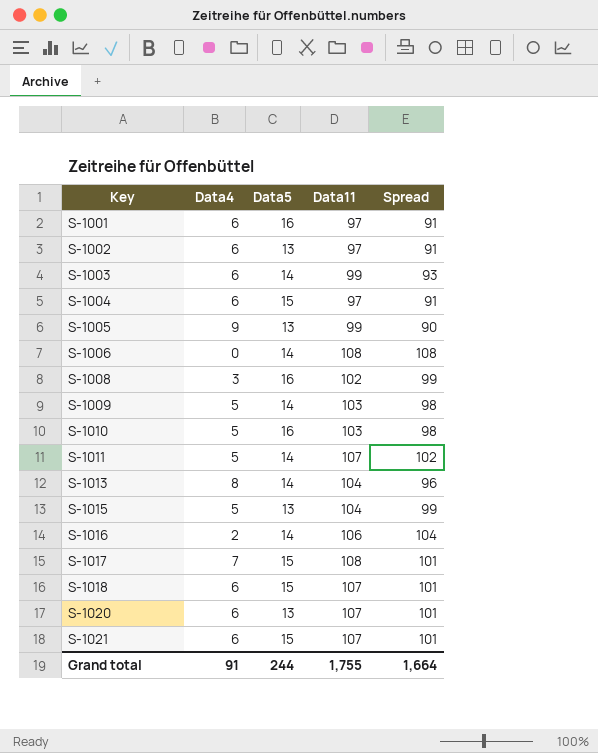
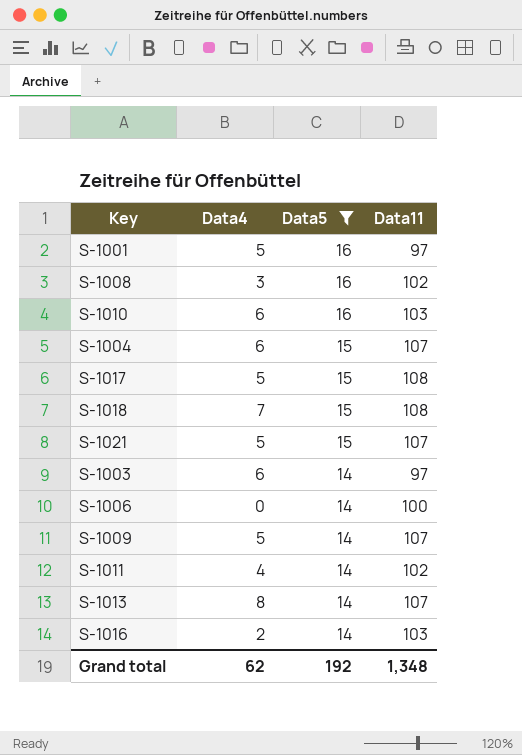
filter: none -> Data5 != 13
row order: Key ascending -> Data5 descending
column Spread | formula: [Data11] - [Data4] -> none
S-1001 | Data4: 6 -> 5
S-1010 | Data4: 5 -> 6
S-1004 | Data11: 97 -> 107
S-1017 | Data4: 7 -> 5
S-1018 | Data4: 6 -> 7
S-1018 | Data11: 107 -> 108
S-1021 | Data4: 6 -> 5
S-1003 | Data11: 99 -> 97
S-1006 | Data11: 108 -> 100
S-1009 | Data11: 103 -> 107
S-1011 | Data4: 5 -> 4
S-1011 | Data11: 107 -> 102
S-1013 | Data11: 104 -> 107
S-1016 | Data11: 106 -> 103
Grand total | Data4: 91 -> 62
Grand total | Data5: 244 -> 192
Grand total | Data11: 1,755 -> 1,348

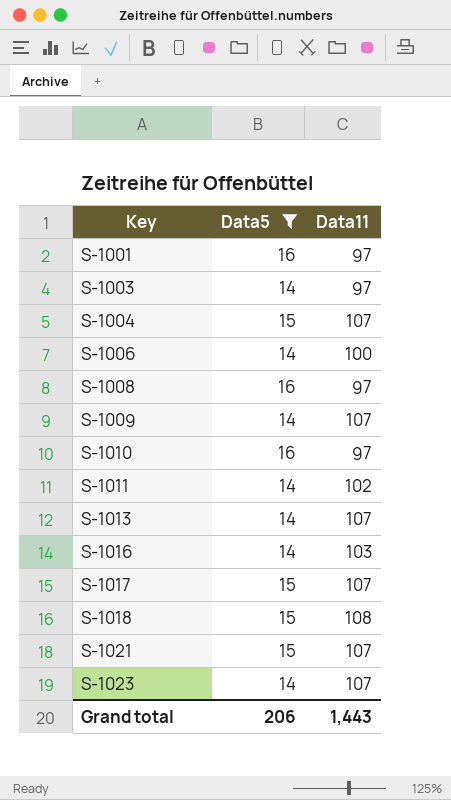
row order: Data5 descending -> Key ascending
column Data4 | position: 2 -> none
S-1008 | Data11: 102 -> 97
S-1010 | Data11: 103 -> 97
S-1017 | Data11: 108 -> 107
row S-1023: none -> 14 | 107
Grand total | Data5: 192 -> 206
Grand total | Data11: 1,348 -> 1,443

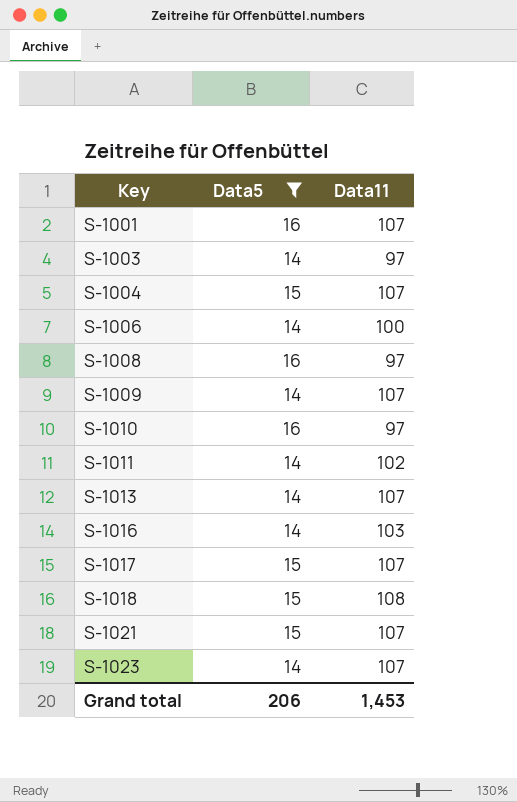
S-1001 | Data11: 97 -> 107
Grand total | Data11: 1,443 -> 1,453

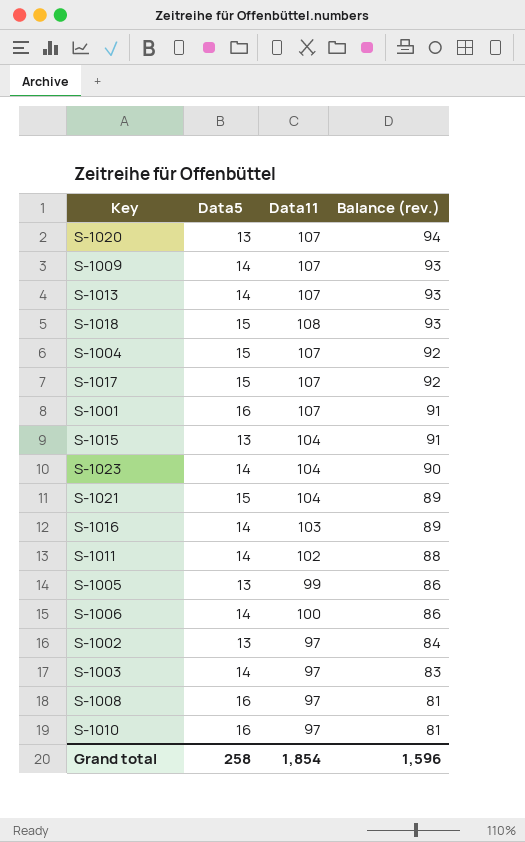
filter: Data5 != 13 -> none
row order: Key ascending -> Balance (rev.) descending
column Balance (rev.) | formula: none -> [Data11] - [Data5]
S-1023 | Data11: 107 -> 104
S-1021 | Data11: 107 -> 104
Grand total | Data5: 206 -> 258
Grand total | Data11: 1,453 -> 1,854

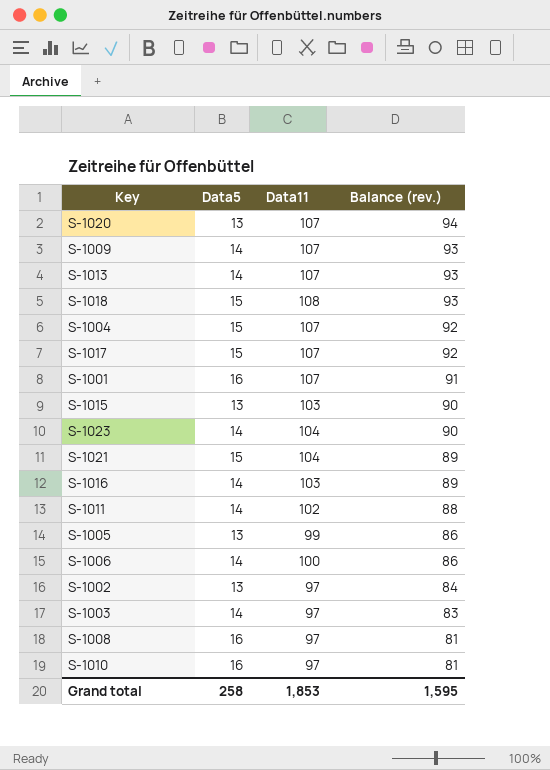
S-1015 | Data11: 104 -> 103
S-1015 | Balance (rev.): 91 -> 90
Grand total | Data11: 1,854 -> 1,853
Grand total | Balance (rev.): 1,596 -> 1,595

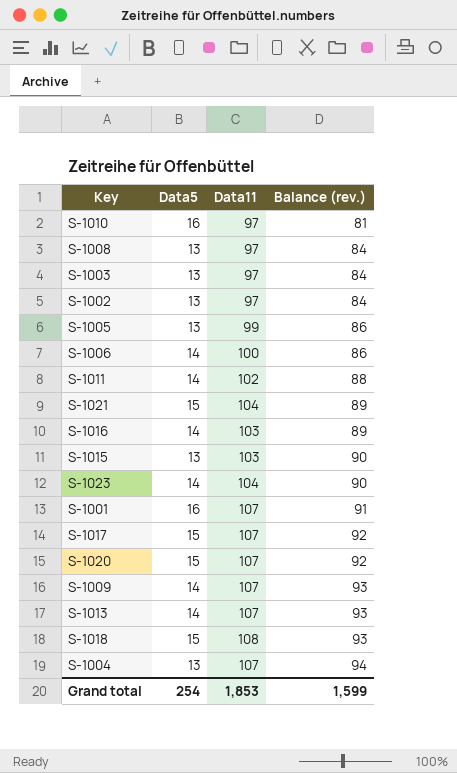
row order: Balance (rev.) descending -> Balance (rev.) ascending
S-1008 | Data5: 16 -> 13
S-1008 | Balance (rev.): 81 -> 84
S-1003 | Data5: 14 -> 13
S-1003 | Balance (rev.): 83 -> 84
S-1020 | Data5: 13 -> 15
S-1020 | Balance (rev.): 94 -> 92
S-1004 | Data5: 15 -> 13
S-1004 | Balance (rev.): 92 -> 94
Grand total | Data5: 258 -> 254
Grand total | Balance (rev.): 1,595 -> 1,599

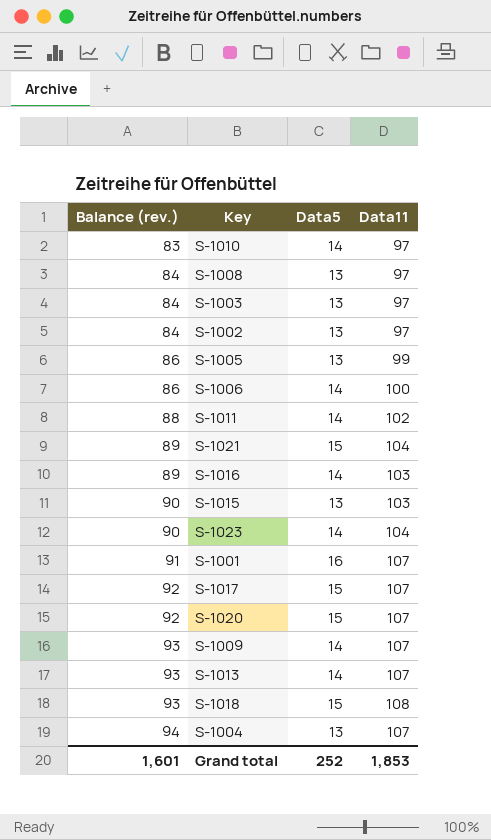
column Balance (rev.) | position: 4 -> 1
S-1010 | Balance (rev.): 81 -> 83
S-1010 | Data5: 16 -> 14
Grand total | Balance (rev.): 1,599 -> 1,601
Grand total | Data5: 254 -> 252

